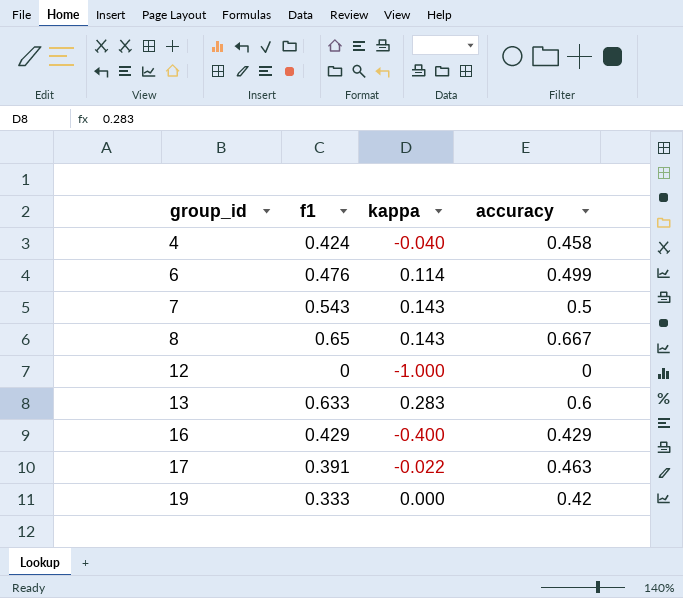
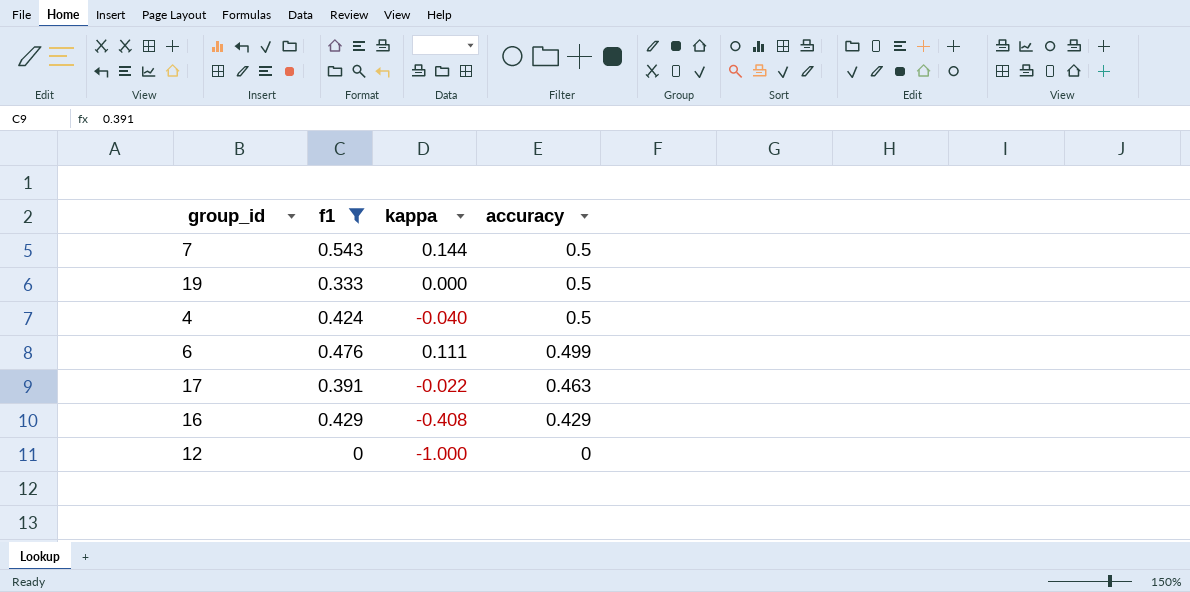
filter: none -> f1 <= 0.543
row order: group_id ascending -> accuracy descending
7 | kappa: 0.143 -> 0.144
19 | accuracy: 0.42 -> 0.5
4 | accuracy: 0.458 -> 0.5
6 | kappa: 0.114 -> 0.111
16 | kappa: -0.400 -> -0.408

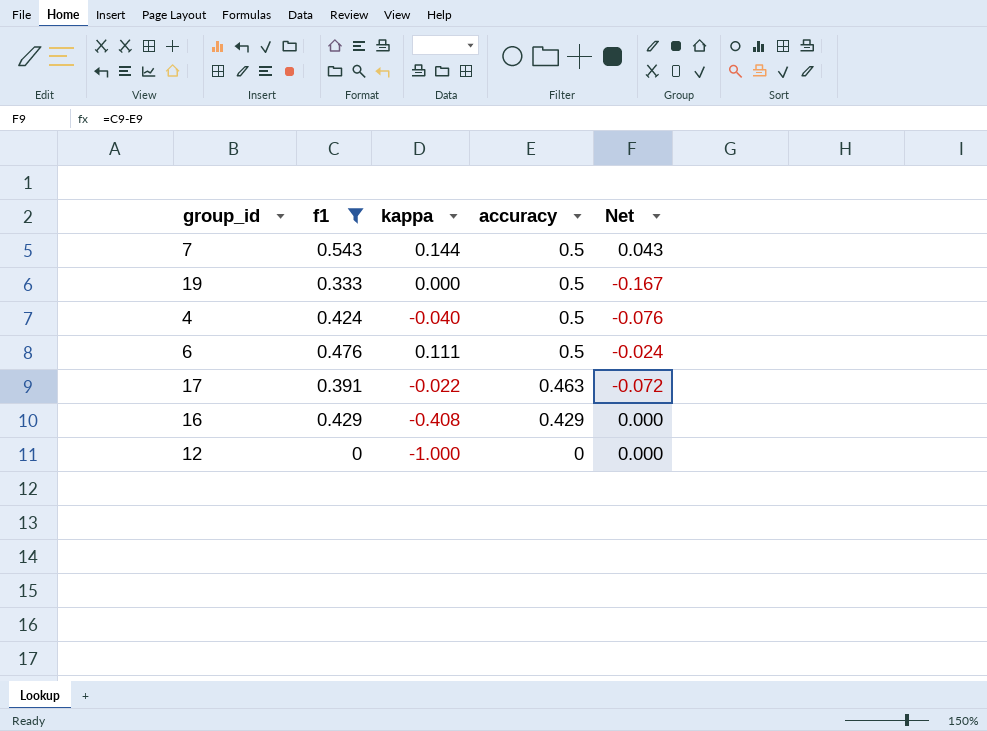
column Net | formula: none -> [f1] - [accuracy]
6 | accuracy: 0.499 -> 0.5

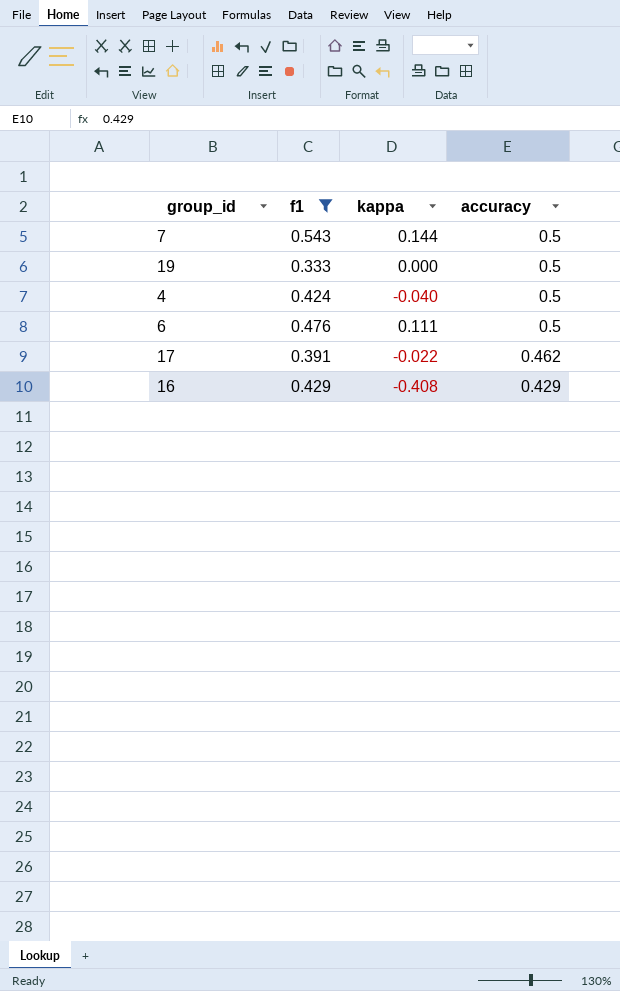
column Net | formula: [f1] - [accuracy] -> none
row 12: 0 | -1.000 | 0 | 0.000 -> none
17 | accuracy: 0.463 -> 0.462

